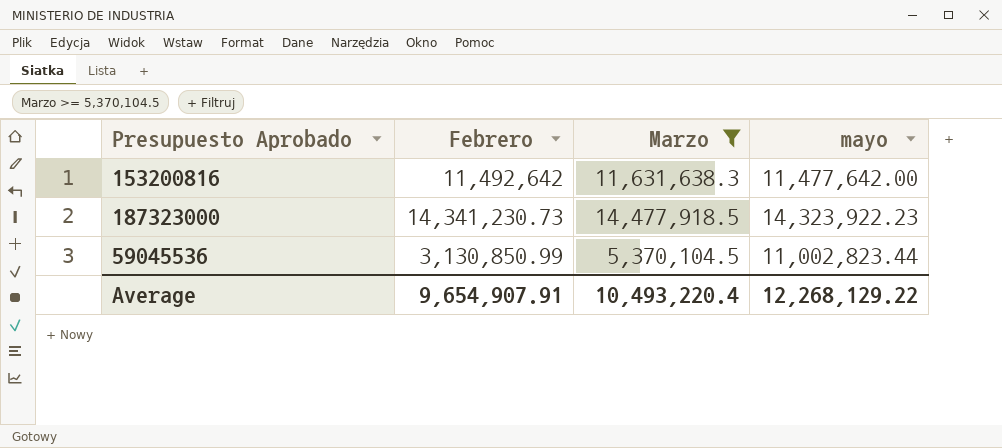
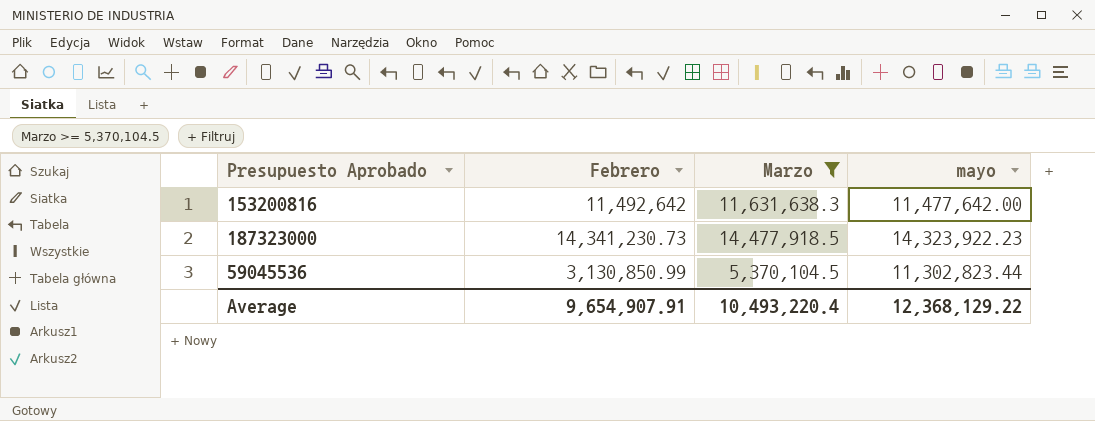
59045536 | mayo: 11,002,823.44 -> 11,302,823.44
Average | mayo: 12,268,129.22 -> 12,368,129.22

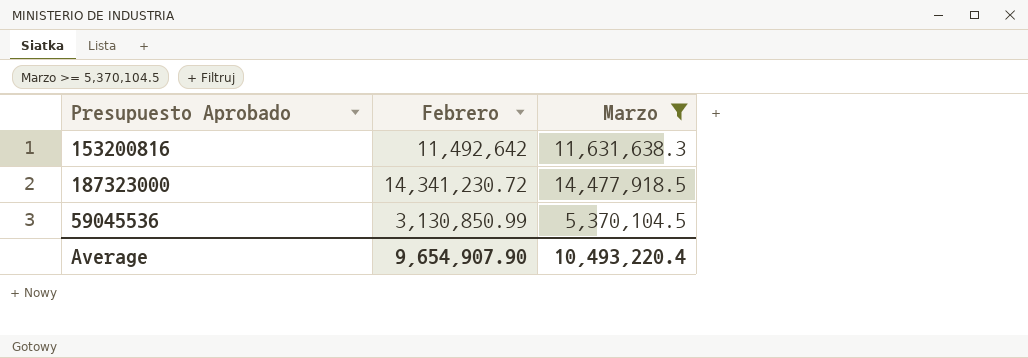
column mayo | position: 4 -> none
187323000 | Febrero: 14,341,230.73 -> 14,341,230.72
Average | Febrero: 9,654,907.91 -> 9,654,907.90

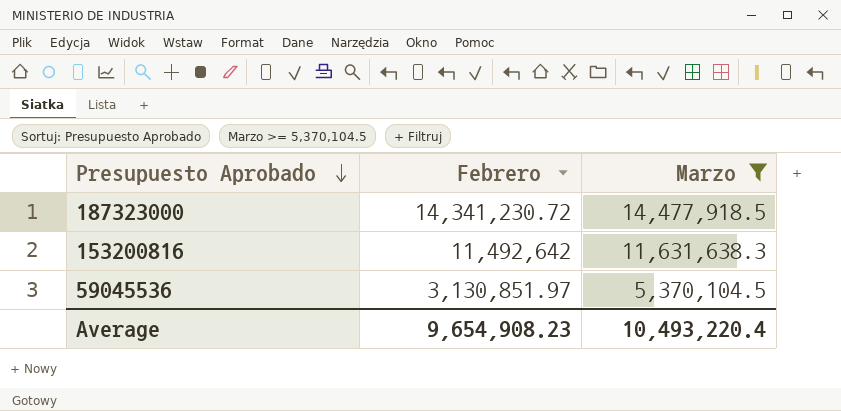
row order: none -> Presupuesto Aprobado descending
59045536 | Febrero: 3,130,850.99 -> 3,130,851.97
Average | Febrero: 9,654,907.90 -> 9,654,908.23

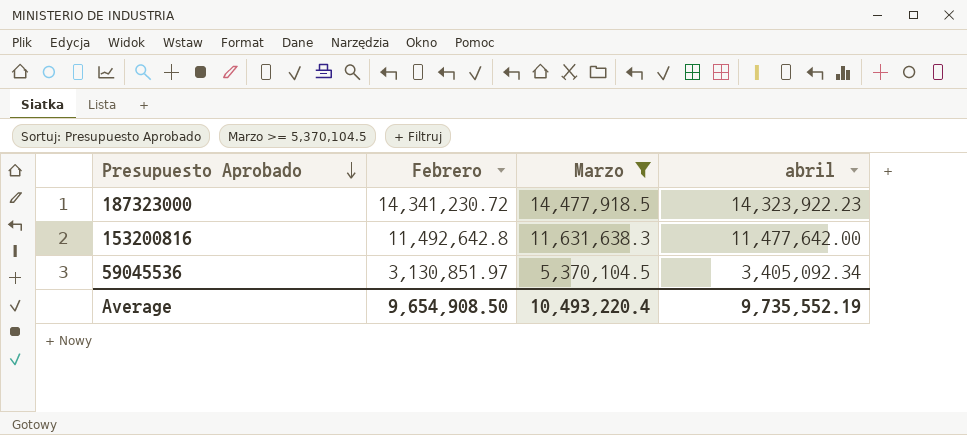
column abril | position: none -> 4
153200816 | Febrero: 11,492,642 -> 11,492,642.8
Average | Febrero: 9,654,908.23 -> 9,654,908.50

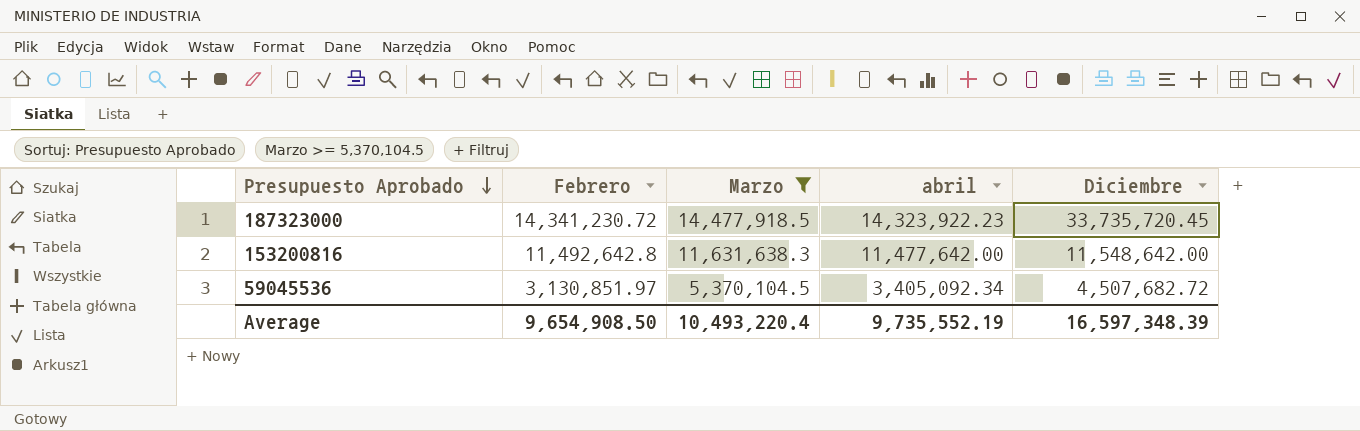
column Diciembre | position: none -> 5

